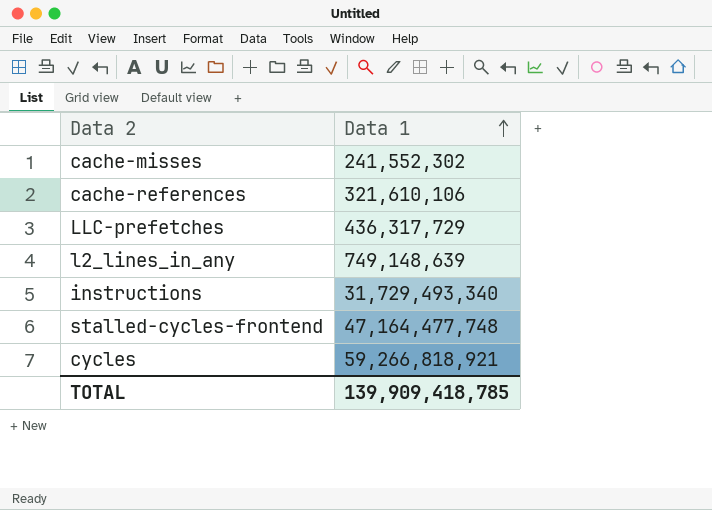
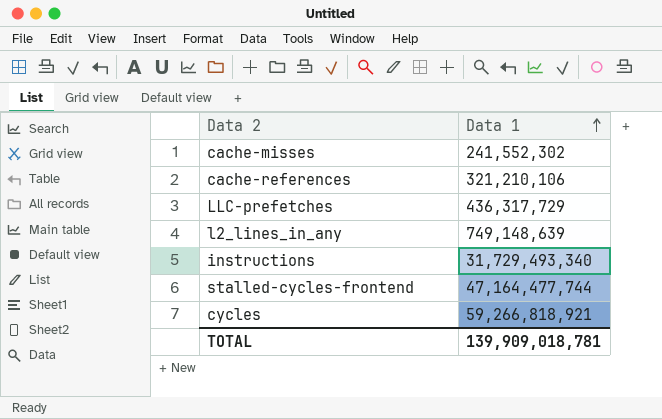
cache-references | Data 1: 321,610,106 -> 321,210,106
stalled-cycles-frontend | Data 1: 47,164,477,748 -> 47,164,477,744
TOTAL | Data 1: 139,909,418,785 -> 139,909,018,781

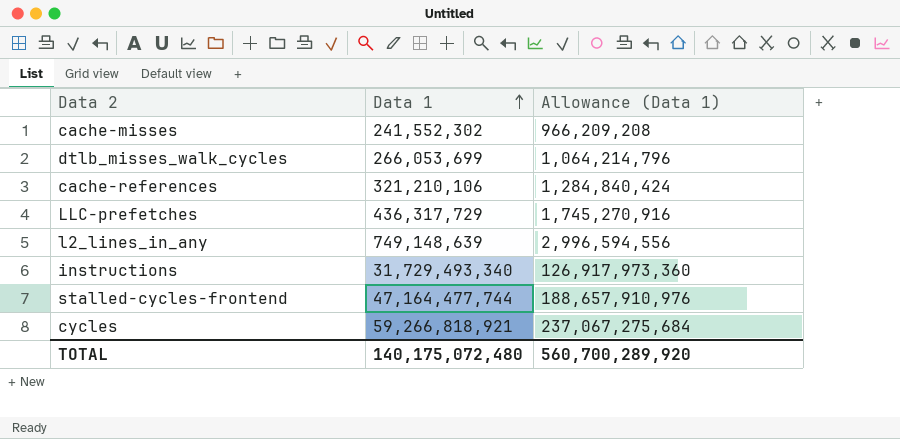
column Allowance (Data 1) | formula: none -> [Data 1] * 4
row dtlb_misses_walk_cycles: none -> 266,053,699 | 1,064,214,796
TOTAL | Data 1: 139,909,018,781 -> 140,175,072,480

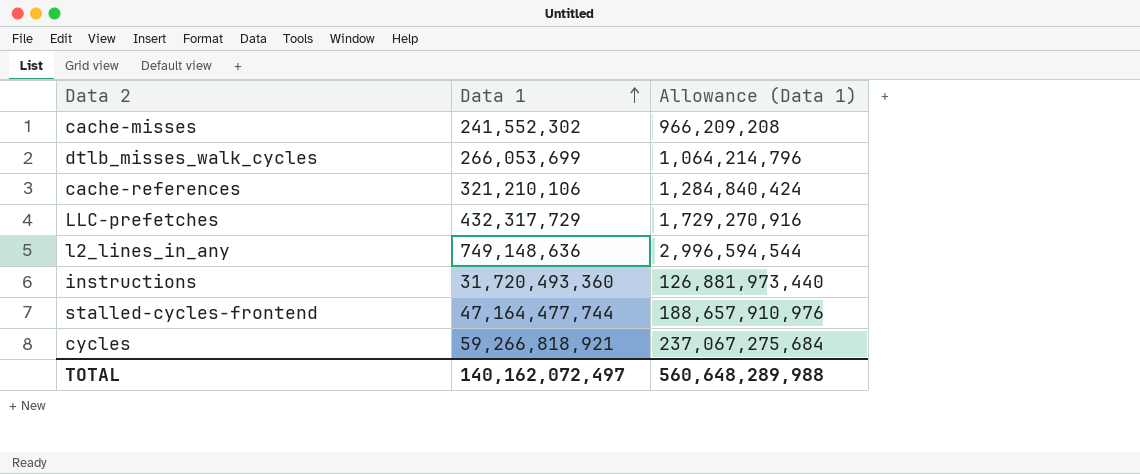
LLC-prefetches | Data 1: 436,317,729 -> 432,317,729
LLC-prefetches | Allowance (Data 1): 1,745,270,916 -> 1,729,270,916
l2_lines_in_any | Data 1: 749,148,639 -> 749,148,636
l2_lines_in_any | Allowance (Data 1): 2,996,594,556 -> 2,996,594,544
instructions | Data 1: 31,729,493,340 -> 31,720,493,360
instructions | Allowance (Data 1): 126,917,973,360 -> 126,881,973,440
TOTAL | Data 1: 140,175,072,480 -> 140,162,072,497
TOTAL | Allowance (Data 1): 560,700,289,920 -> 560,648,289,988

